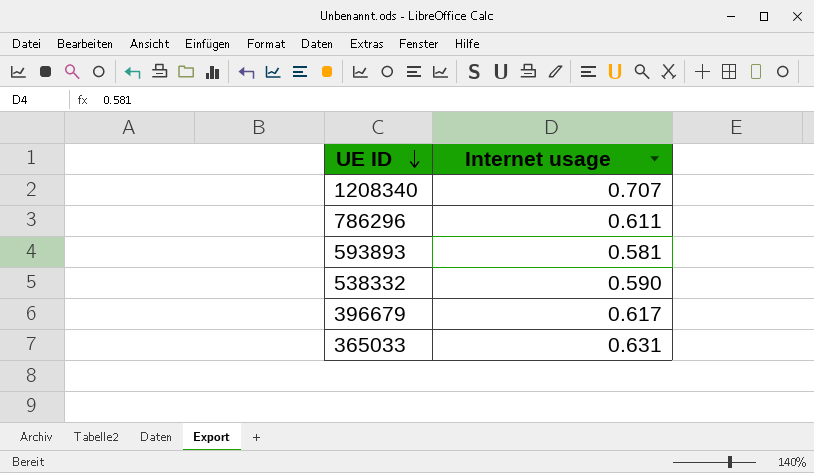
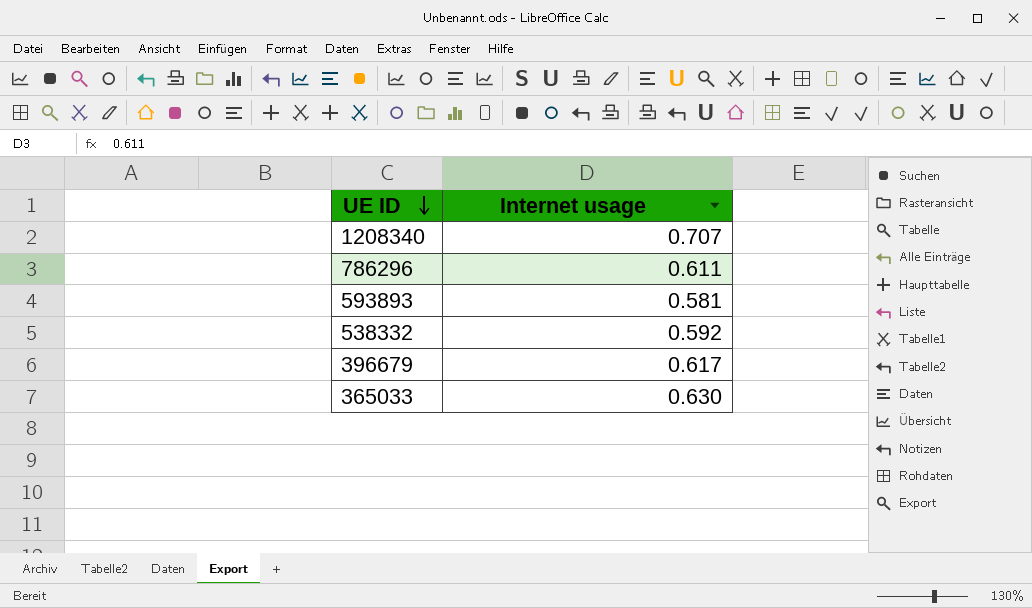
538332 | Internet usage: 0.590 -> 0.592
365033 | Internet usage: 0.631 -> 0.630

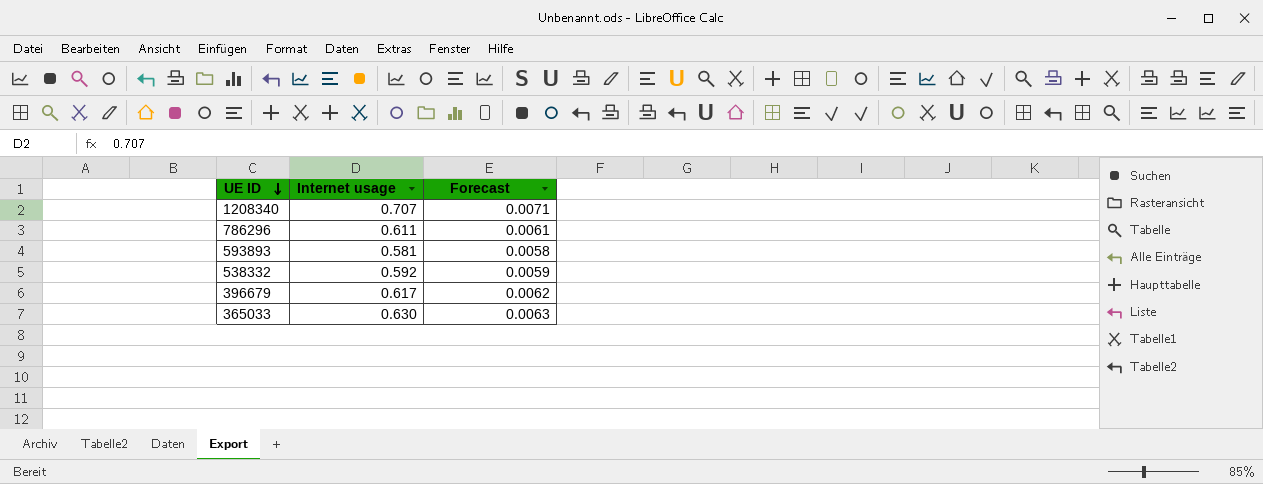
column Forecast | formula: none -> [Internet usage] * 0.01

